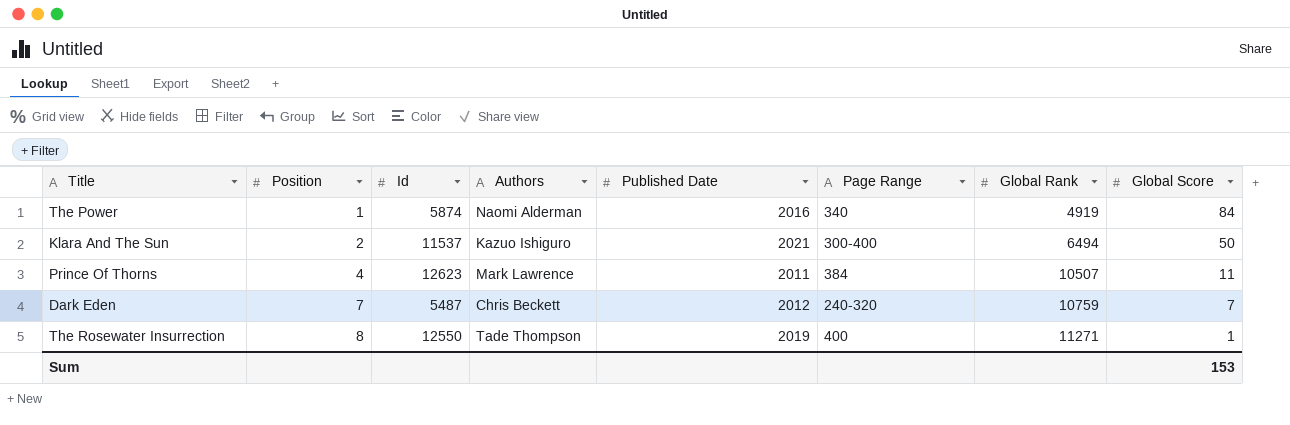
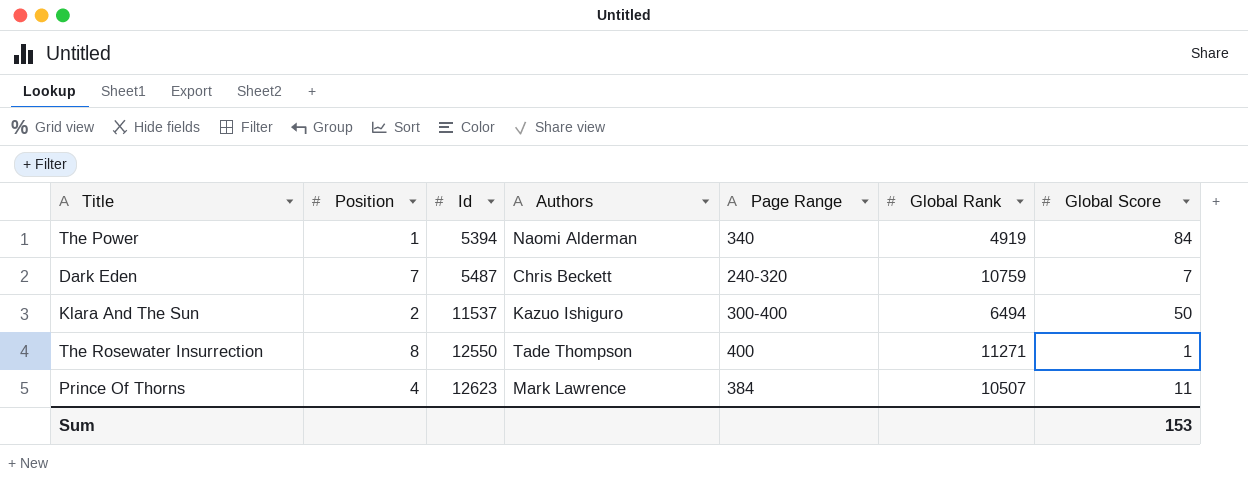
row order: Position ascending -> Id ascending
column Published Date | position: 5 -> none
The Power | Id: 5874 -> 5394

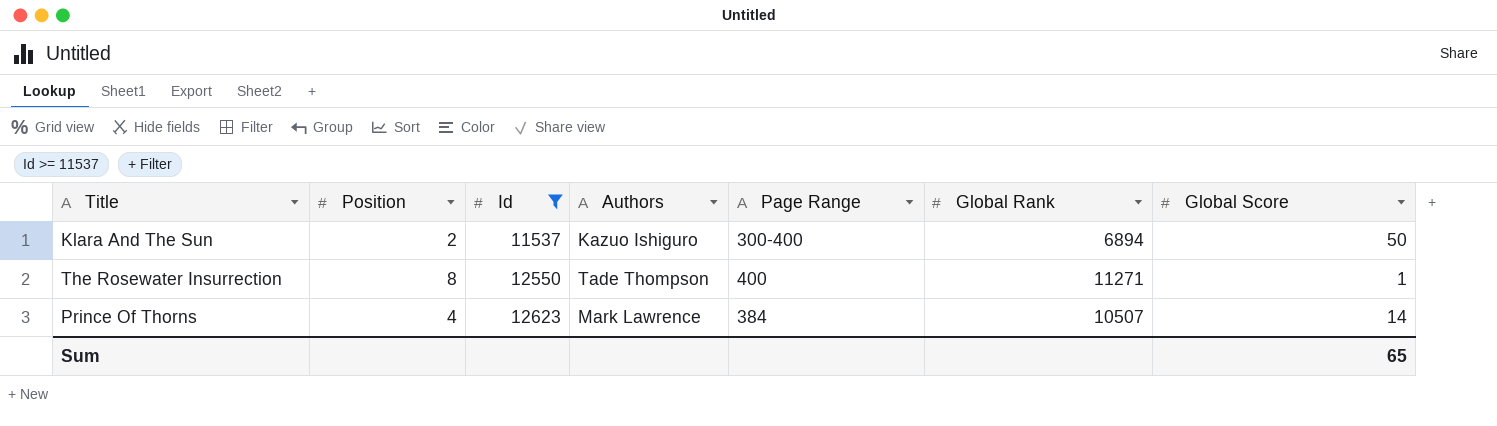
filter: none -> Id >= 11537
Klara And The Sun | Global Rank: 6494 -> 6894
Prince Of Thorns | Global Score: 11 -> 14
Sum | Global Score: 153 -> 65

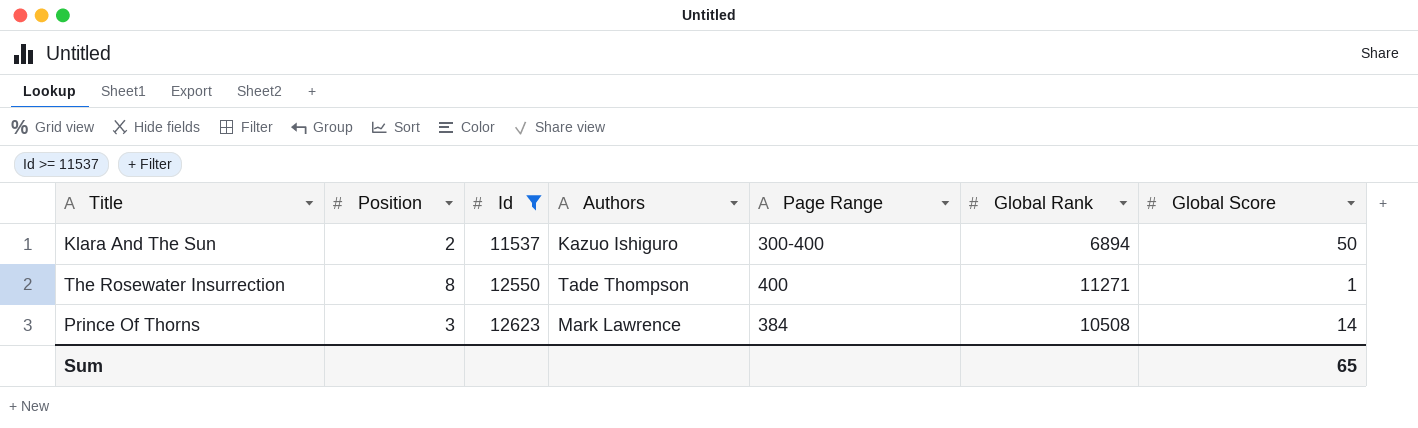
Prince Of Thorns | Position: 4 -> 3
Prince Of Thorns | Global Rank: 10507 -> 10508

